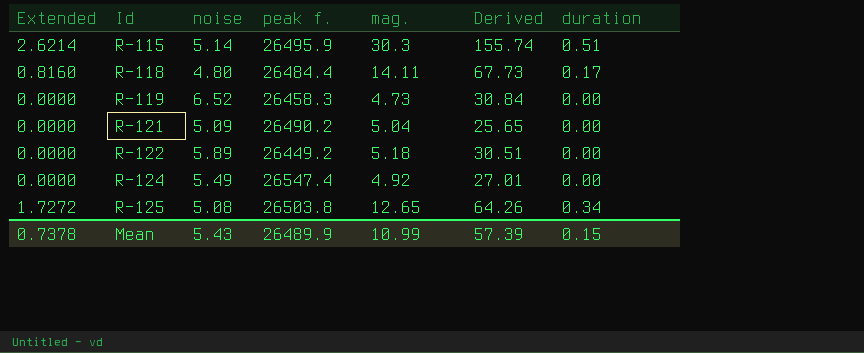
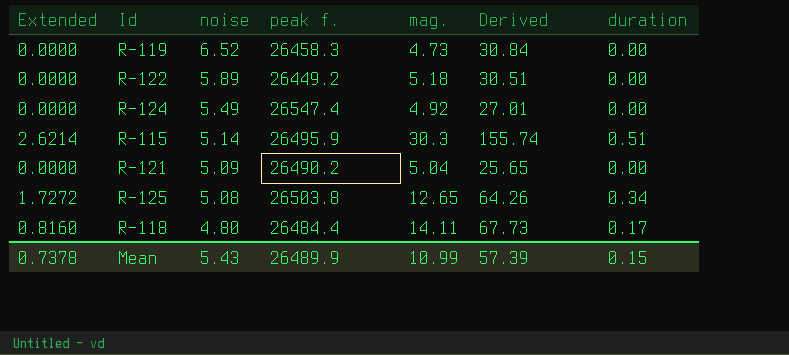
row order: Id ascending -> noise descending

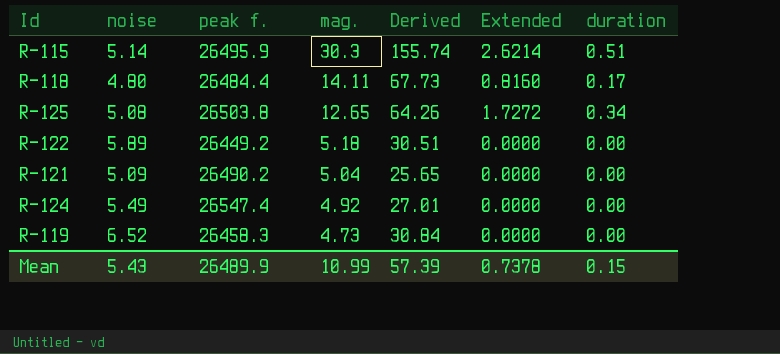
row order: noise descending -> mag. descending
column Extended | position: 1 -> 6

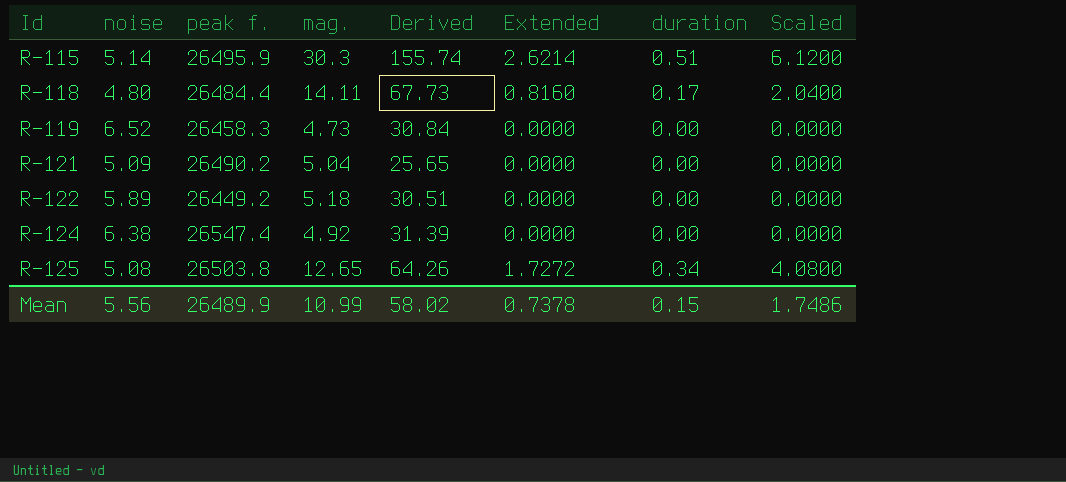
row order: mag. descending -> Id ascending
column Scaled | formula: none -> [duration] * 12
R-124 | noise: 5.49 -> 6.38
R-124 | Derived: 27.01 -> 31.39
Mean | noise: 5.43 -> 5.56
Mean | Derived: 57.39 -> 58.02

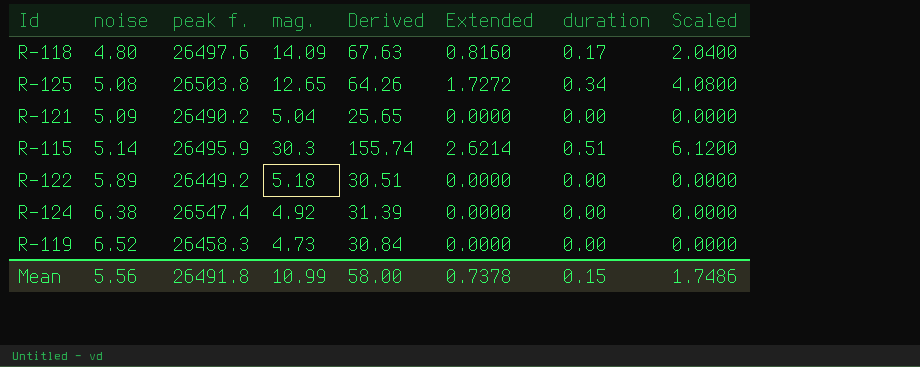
row order: Id ascending -> noise ascending
R-118 | peak f.: 26484.4 -> 26497.6
R-118 | mag.: 14.11 -> 14.09
R-118 | Derived: 67.73 -> 67.63
Mean | peak f.: 26489.9 -> 26491.8
Mean | Derived: 58.02 -> 58.00

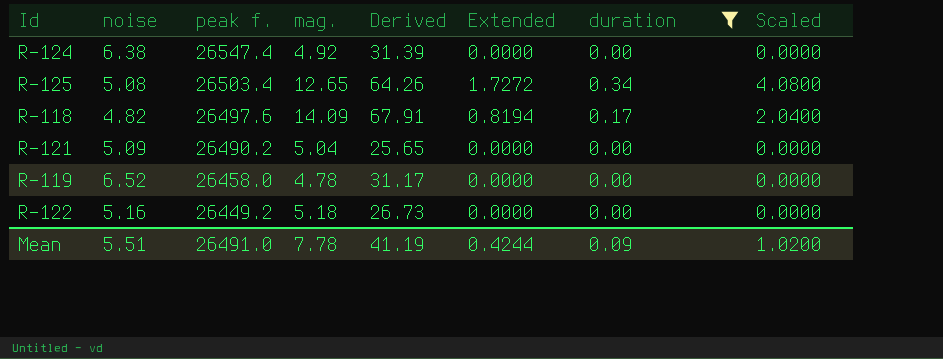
filter: none -> duration != 0.51
row order: noise ascending -> peak f. descending
R-125 | peak f.: 26503.8 -> 26503.4
R-118 | noise: 4.80 -> 4.82
R-118 | Derived: 67.63 -> 67.91
R-118 | Extended: 0.8160 -> 0.8194
R-119 | peak f.: 26458.3 -> 26458.0
R-119 | mag.: 4.73 -> 4.78
R-119 | Derived: 30.84 -> 31.17
R-122 | noise: 5.89 -> 5.16
R-122 | Derived: 30.51 -> 26.73
Mean | noise: 5.56 -> 5.51
Mean | peak f.: 26491.8 -> 26491.0
Mean | mag.: 10.99 -> 7.78
Mean | Derived: 58.00 -> 41.19
Mean | Extended: 0.7378 -> 0.4244
Mean | duration: 0.15 -> 0.09
Mean | Scaled: 1.7486 -> 1.0200

